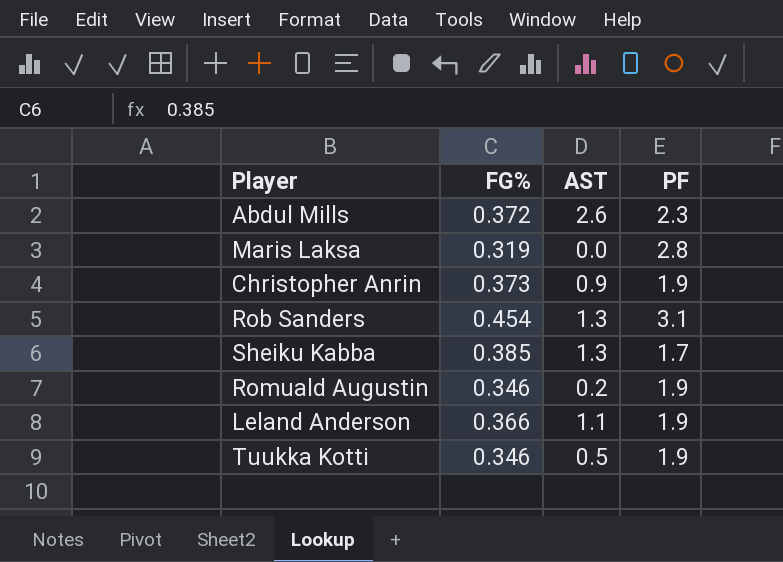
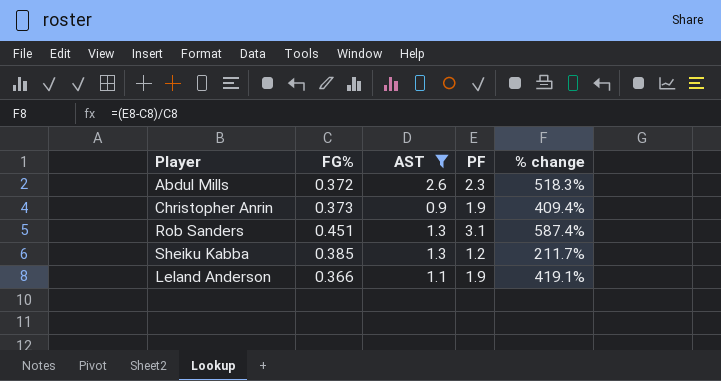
filter: none -> AST >= 0.9
column % change | formula: none -> ([PF] - [FG%]) / [FG%]
Rob Sanders | FG%: 0.454 -> 0.451
Sheiku Kabba | PF: 1.7 -> 1.2

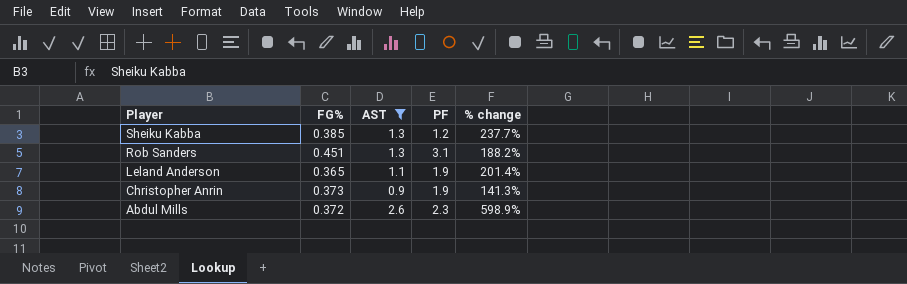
row order: none -> Player descending
column % change | formula: ([PF] - [FG%]) / [FG%] -> ([AST] - [FG%]) / [FG%]
Leland Anderson | FG%: 0.366 -> 0.365

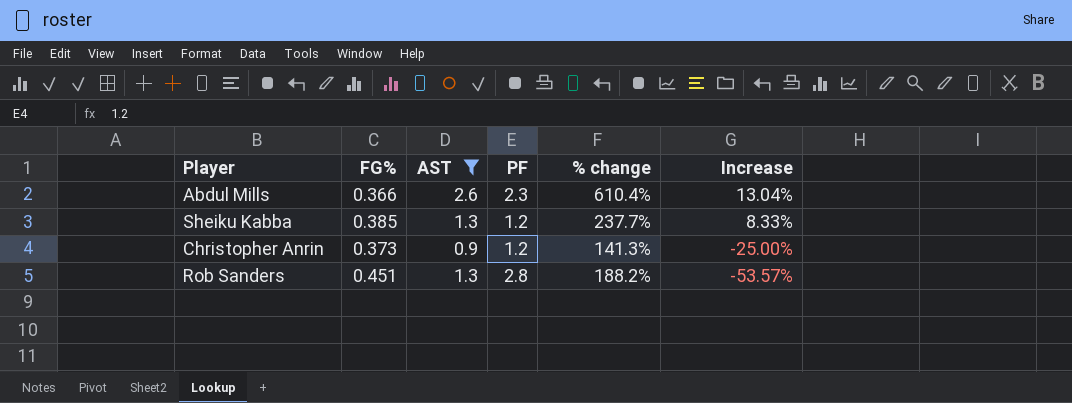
row order: Player descending -> Increase descending
column Increase | formula: none -> ([AST] - [PF]) / [PF]
row Leland Anderson: 0.365 | 1.1 | 1.9 | 201.4% -> none
Abdul Mills | FG%: 0.372 -> 0.366
Abdul Mills | % change: 598.9% -> 610.4%
Christopher Anrin | PF: 1.9 -> 1.2
Rob Sanders | PF: 3.1 -> 2.8

